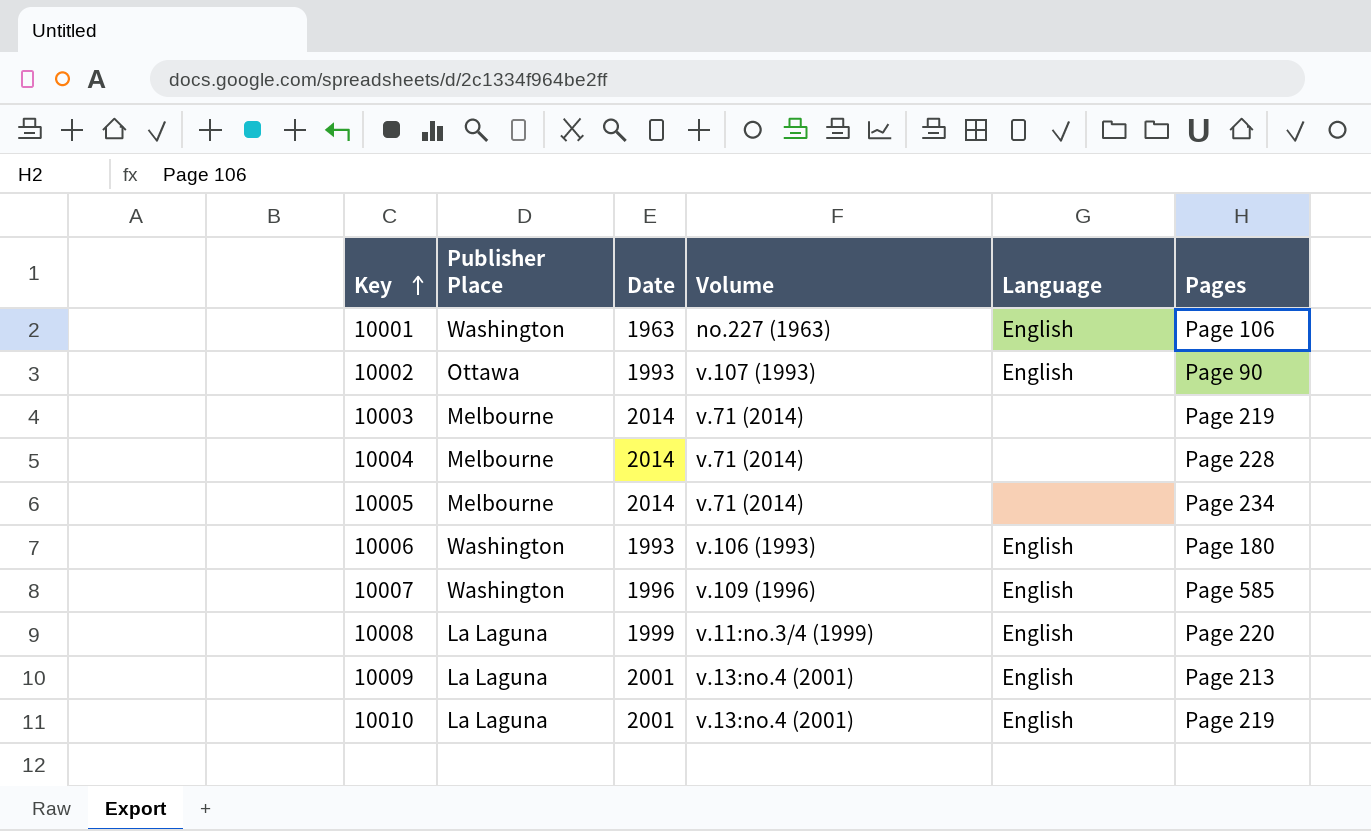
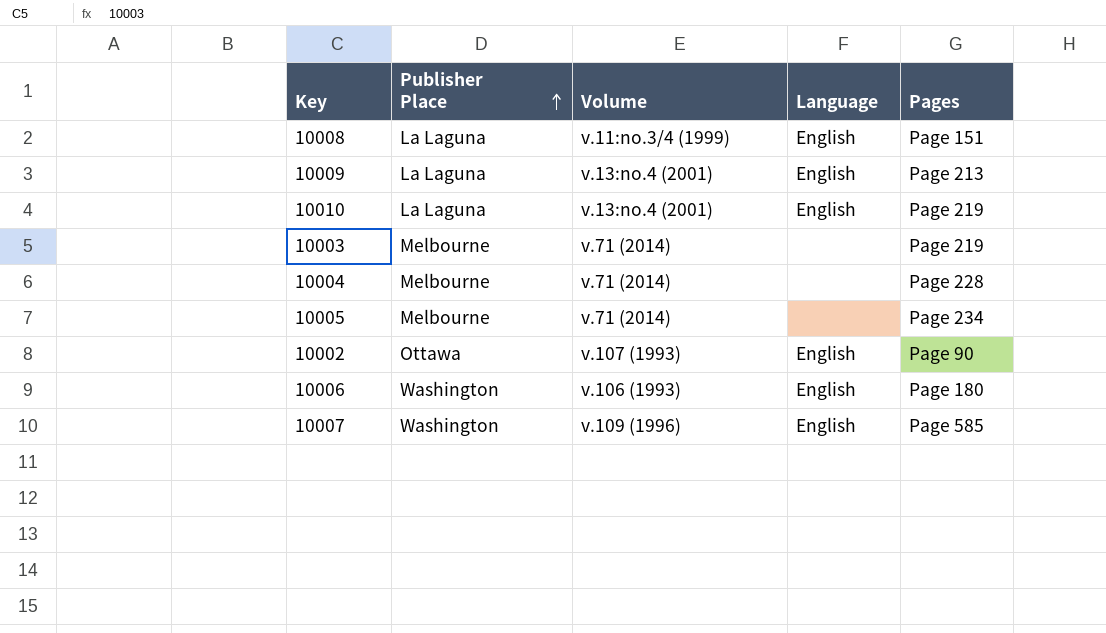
row order: Key ascending -> Publisher Place ascending
column Date | position: 3 -> none
row 10001: Washington | 1963 | no.227 (1963) | English | Page 106 -> none
10008 | Pages: Page 220 -> Page 151

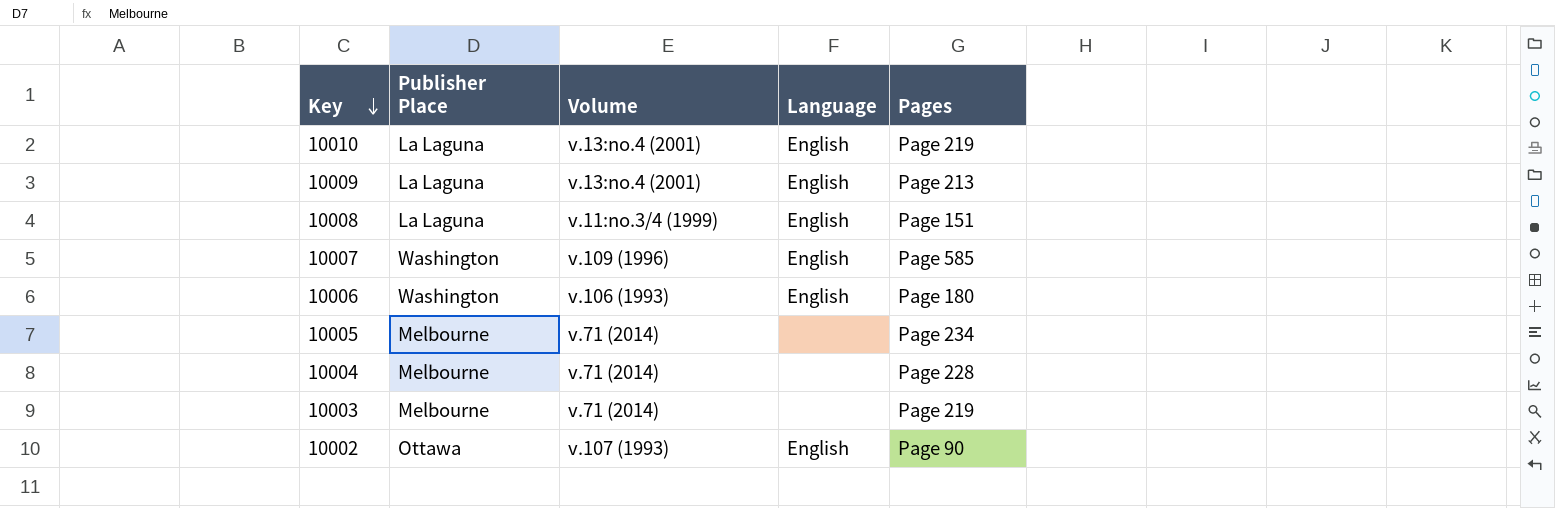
row order: Publisher Place ascending -> Key descending

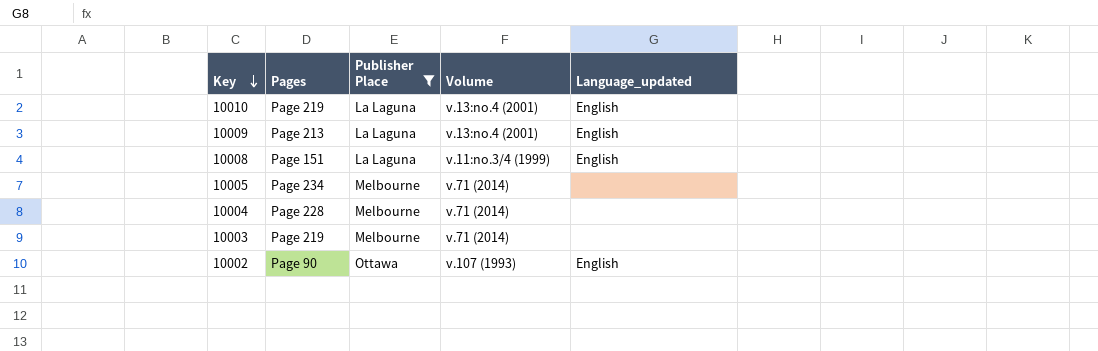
filter: none -> Publisher Place != Washington
column Pages | position: 5 -> 2
column name: Language -> Language_updated

